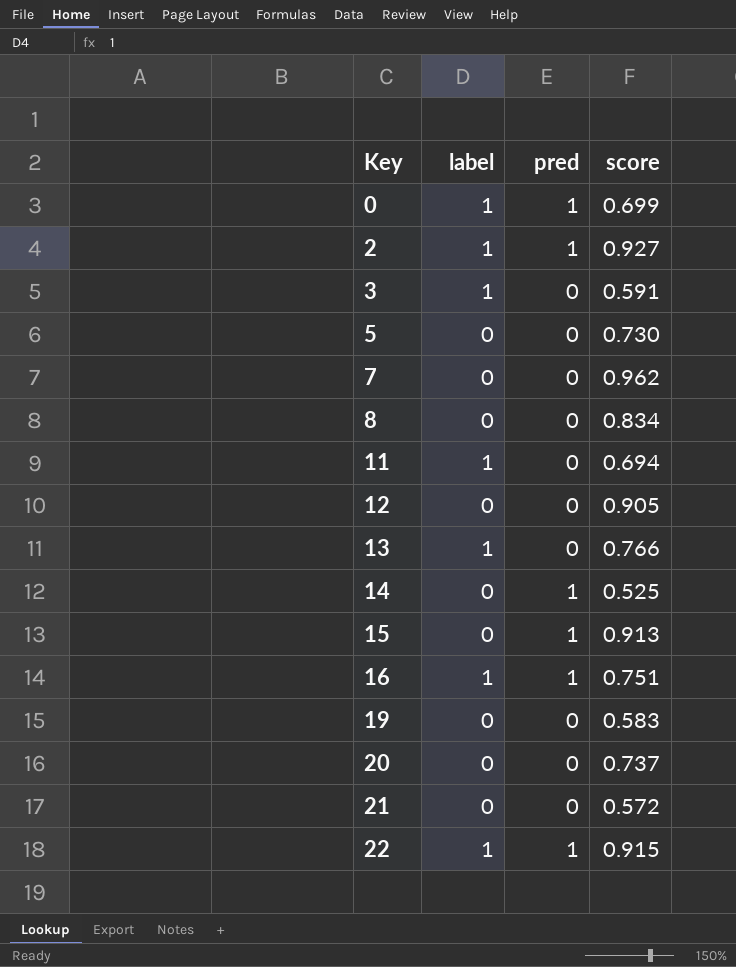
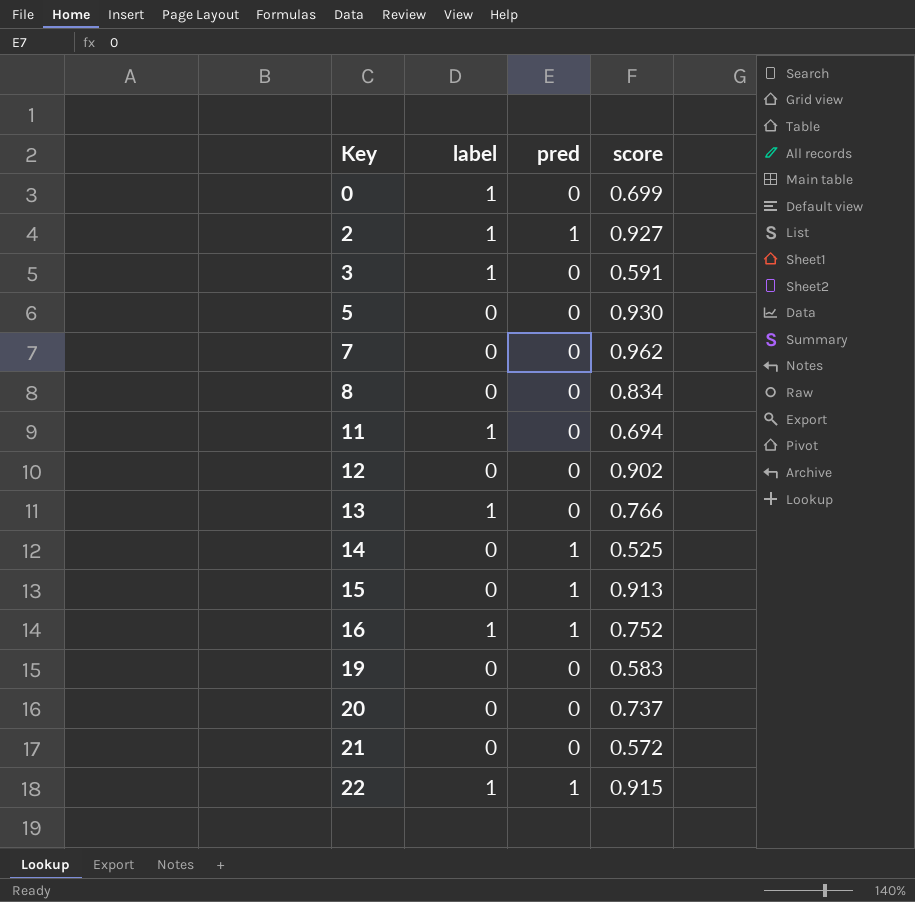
0 | pred: 1 -> 0
5 | score: 0.730 -> 0.930
12 | score: 0.905 -> 0.902
16 | score: 0.751 -> 0.752

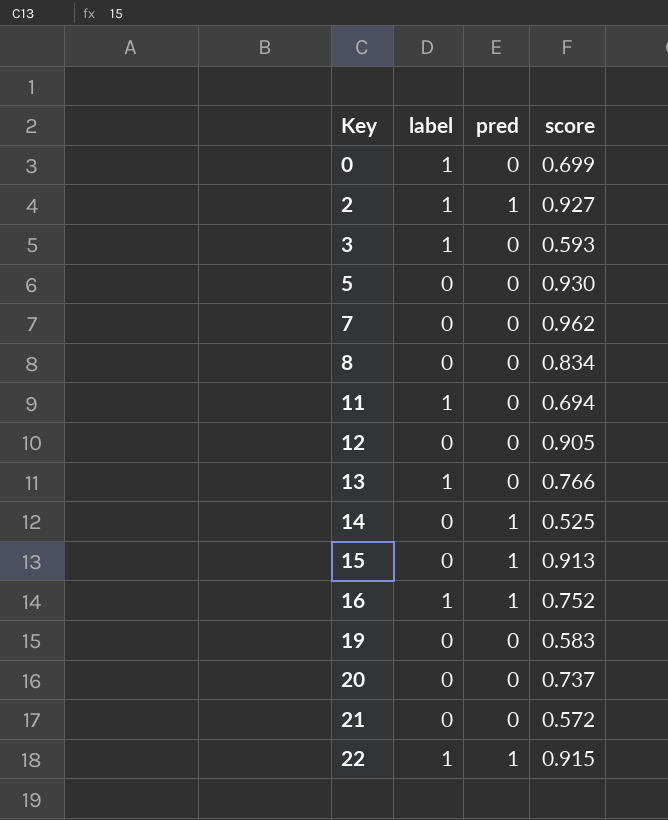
3 | score: 0.591 -> 0.593
12 | score: 0.902 -> 0.905

